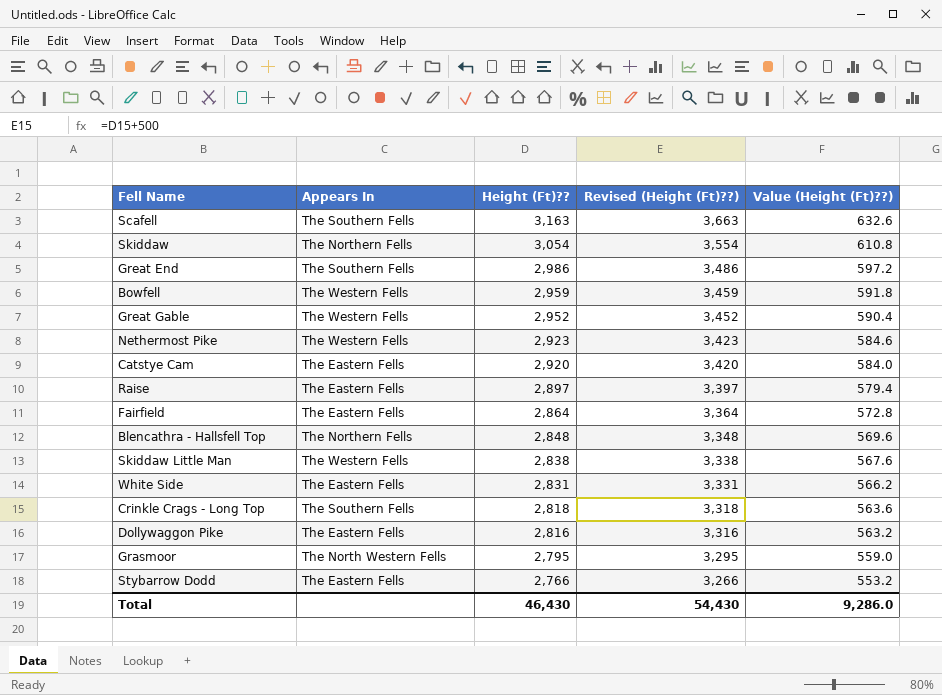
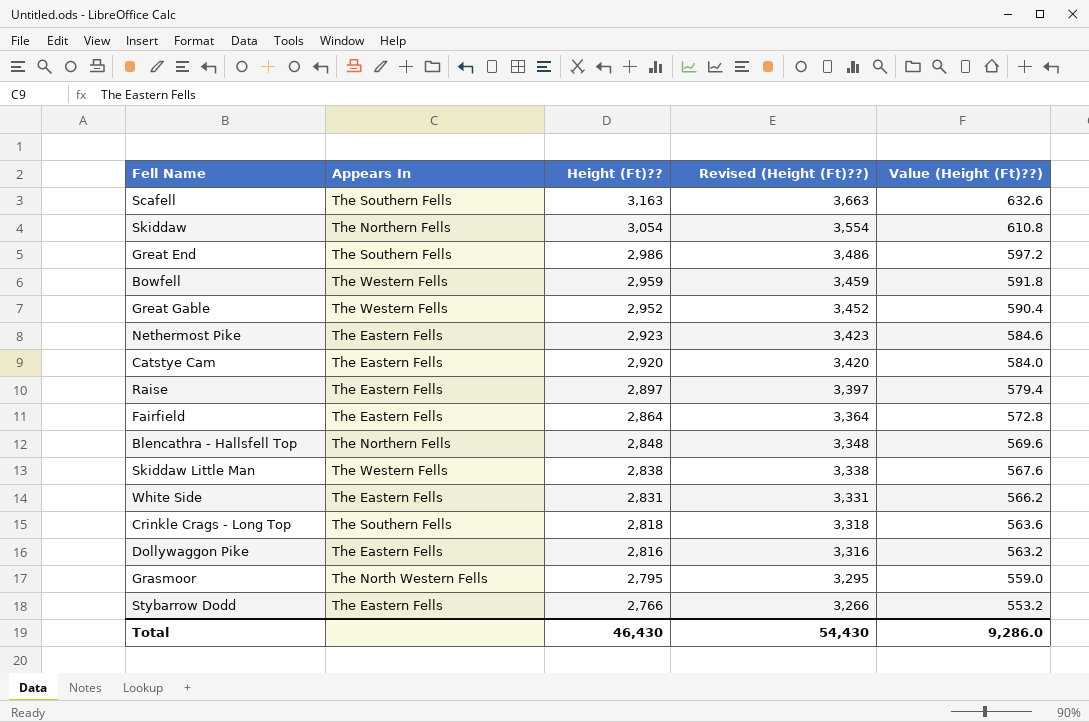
Nethermost Pike | Appears In: The Western Fells -> The Eastern Fells

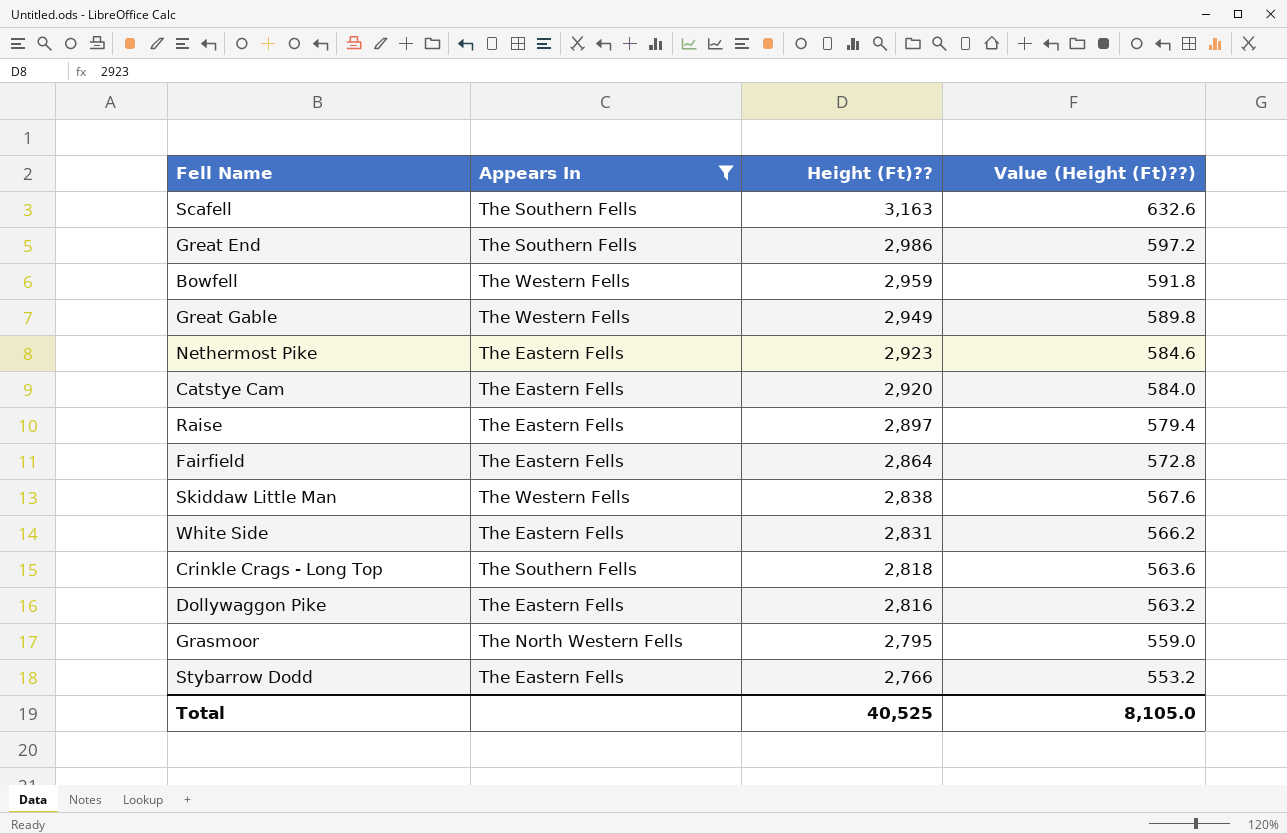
filter: none -> Appears In != The Northern Fells
column Revised (Height (Ft)??) | formula: [Height (Ft)??] + 500 -> none
Great Gable | Height (Ft)??: 2,952 -> 2,949
Great Gable | Value (Height (Ft)??): 590.4 -> 589.8
Total | Height (Ft)??: 46,430 -> 40,525
Total | Value (Height (Ft)??): 9,286.0 -> 8,105.0

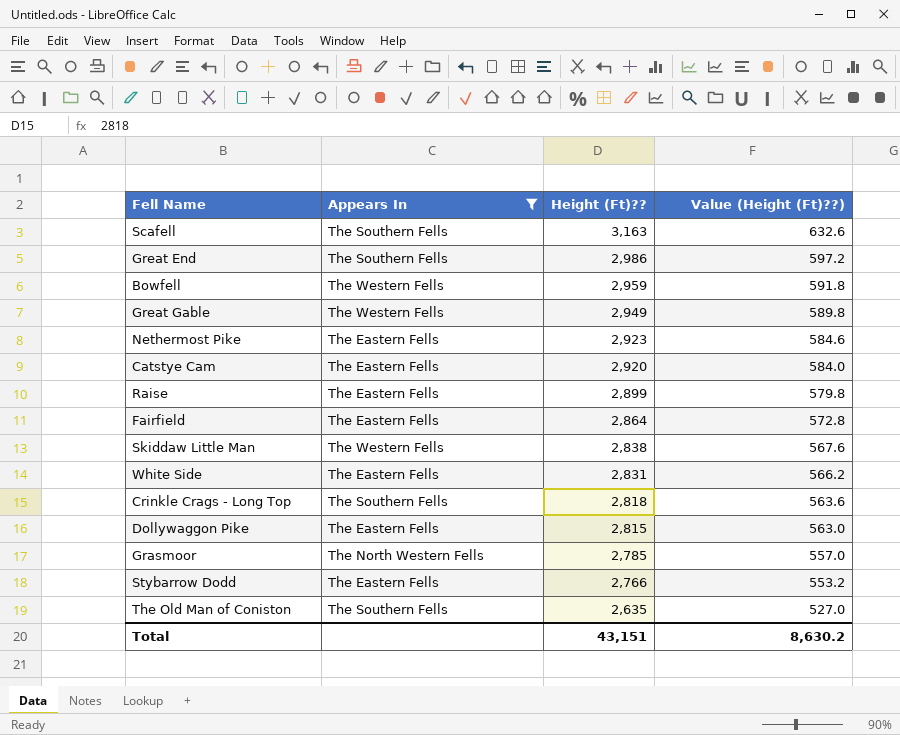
Raise | Height (Ft)??: 2,897 -> 2,899
Raise | Value (Height (Ft)??): 579.4 -> 579.8
Dollywaggon Pike | Height (Ft)??: 2,816 -> 2,815
Dollywaggon Pike | Value (Height (Ft)??): 563.2 -> 563.0
Grasmoor | Height (Ft)??: 2,795 -> 2,785
Grasmoor | Value (Height (Ft)??): 559.0 -> 557.0
row The Old Man of Coniston: none -> The Southern Fells | 2,635 | 527.0
Total | Height (Ft)??: 40,525 -> 43,151
Total | Value (Height (Ft)??): 8,105.0 -> 8,630.2

